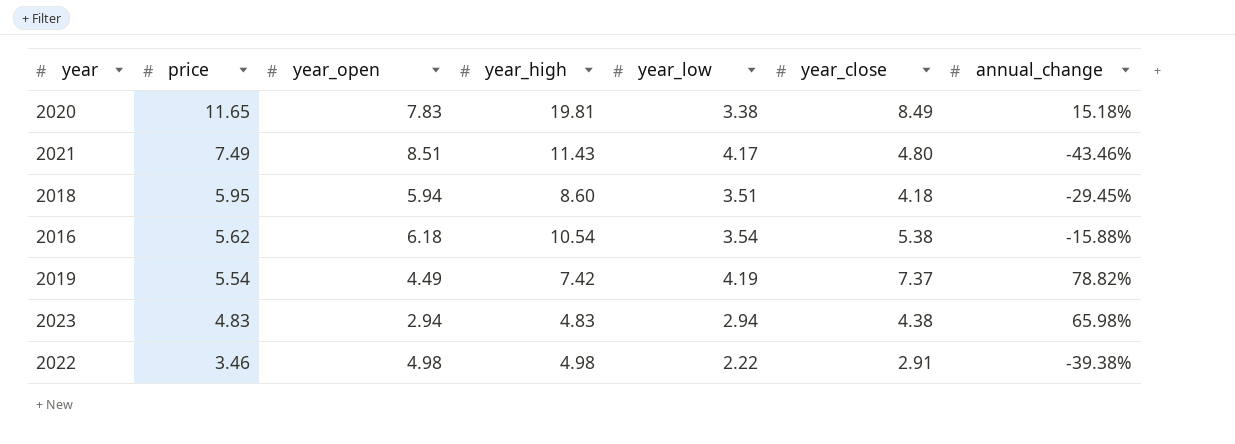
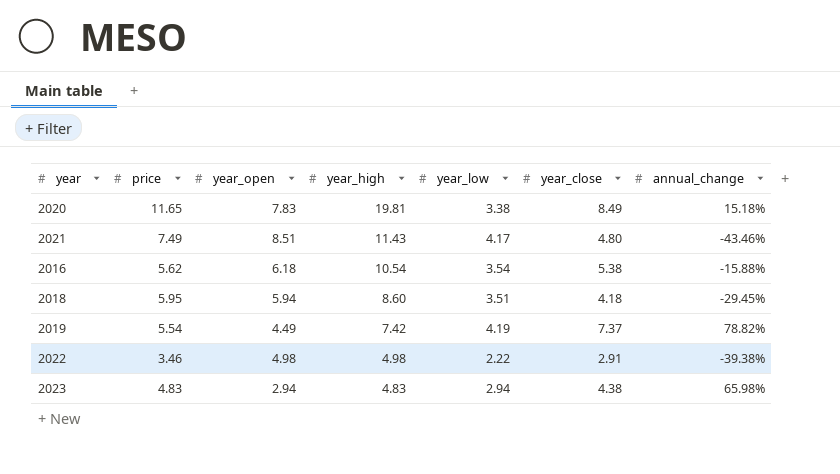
row order: price descending -> year_high descending

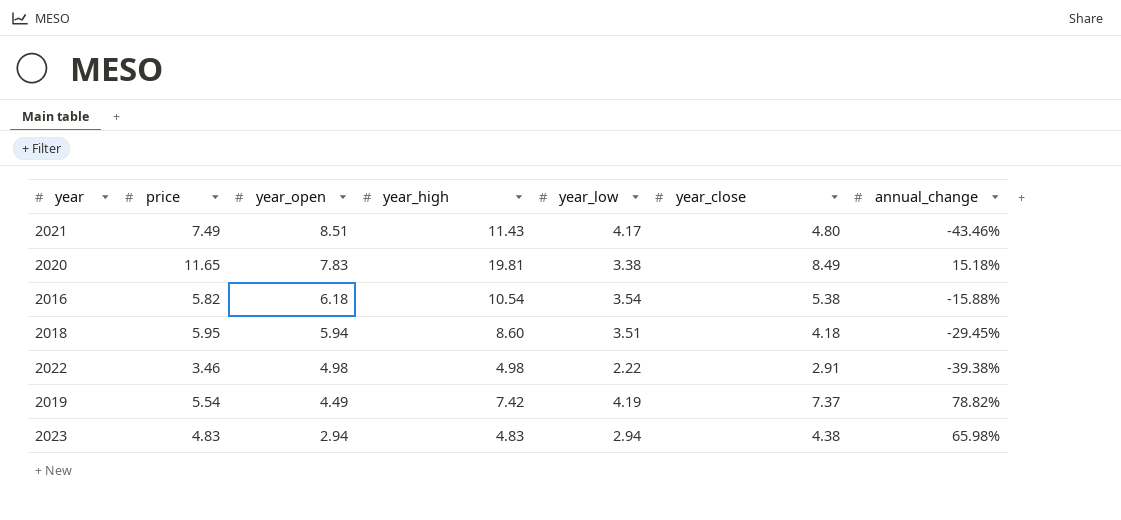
row order: year_high descending -> year_open descending
2016 | price: 5.62 -> 5.82

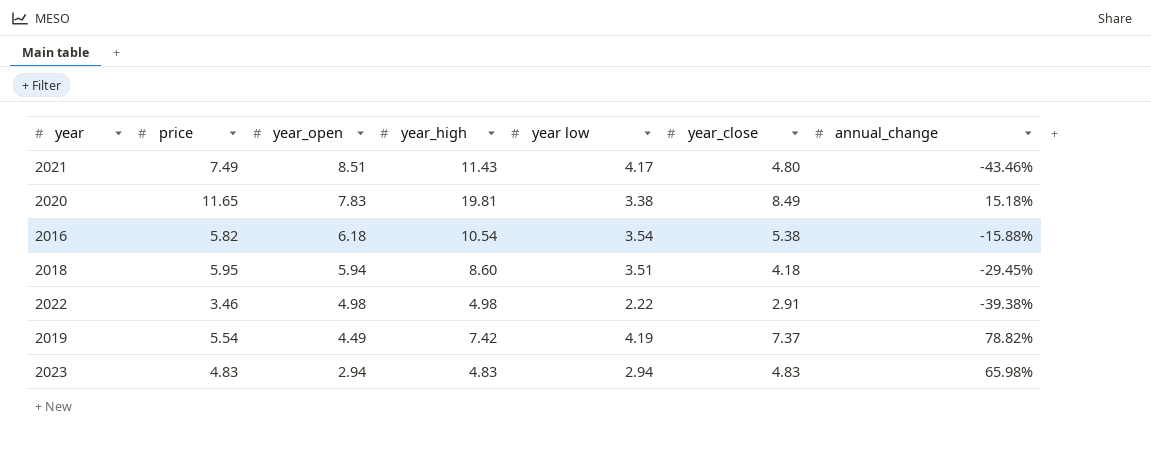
column name: year_low -> year low
2023 | year_close: 4.38 -> 4.83

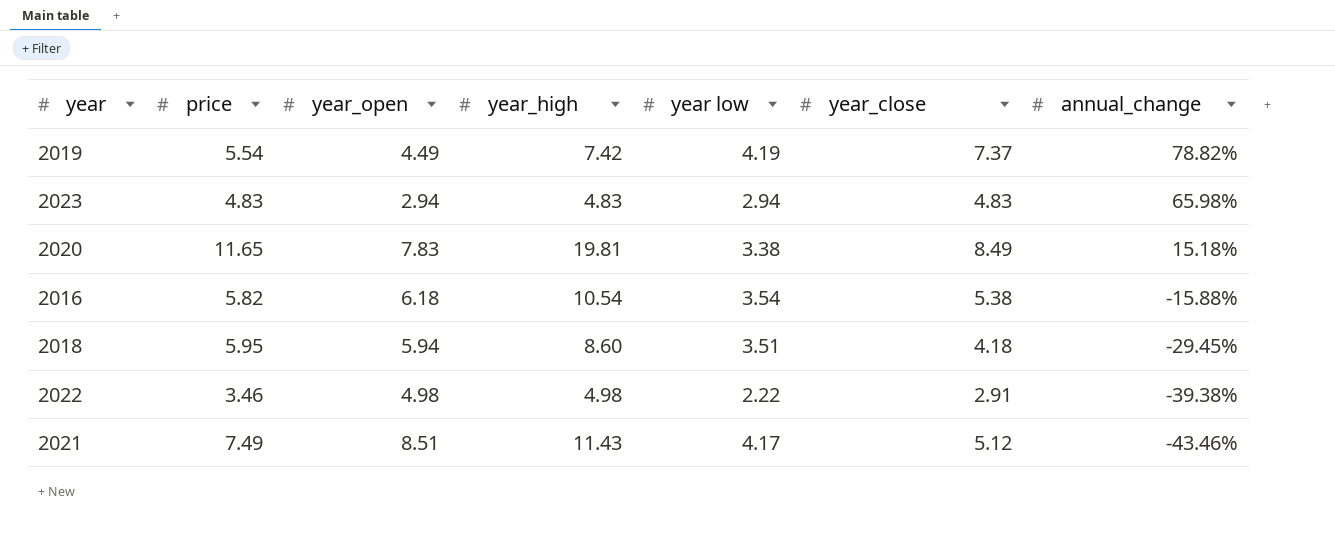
row order: year_open descending -> annual_change descending
2021 | year_close: 4.80 -> 5.12

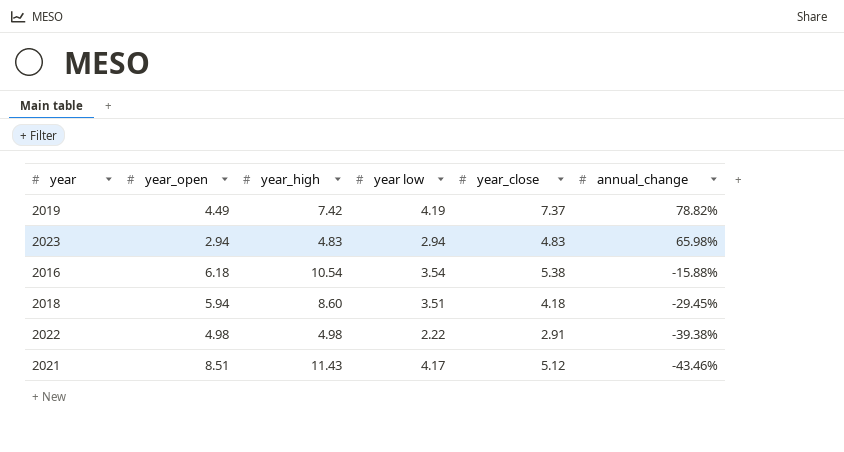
column price | position: 2 -> none
row 2020: 11.65 | 7.83 | 19.81 | 3.38 | 8.49 | 15.18% -> none

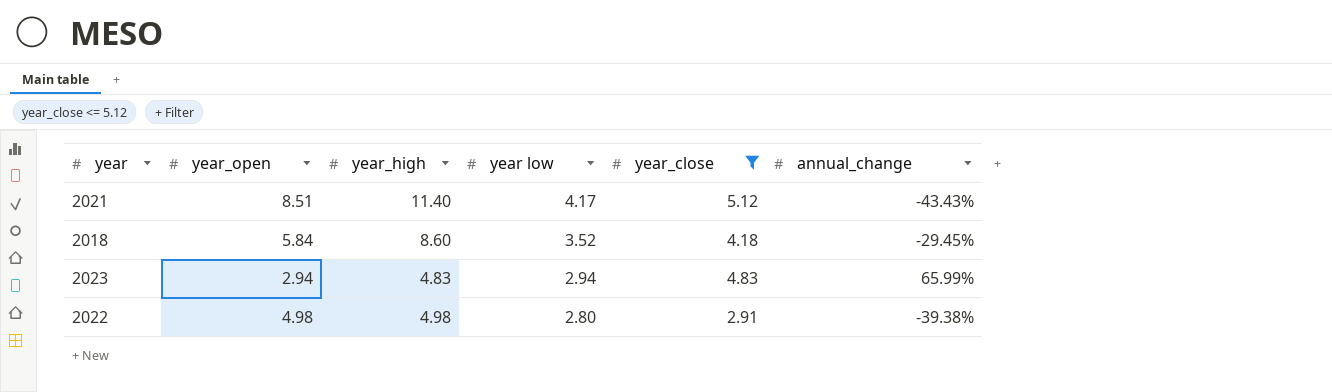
filter: none -> year_close <= 5.12
row order: annual_change descending -> year low descending
2021 | year_high: 11.43 -> 11.40
2021 | annual_change: -43.46% -> -43.43%
2018 | year_open: 5.94 -> 5.84
2018 | year low: 3.51 -> 3.52
2023 | annual_change: 65.98% -> 65.99%
2022 | year low: 2.22 -> 2.80

